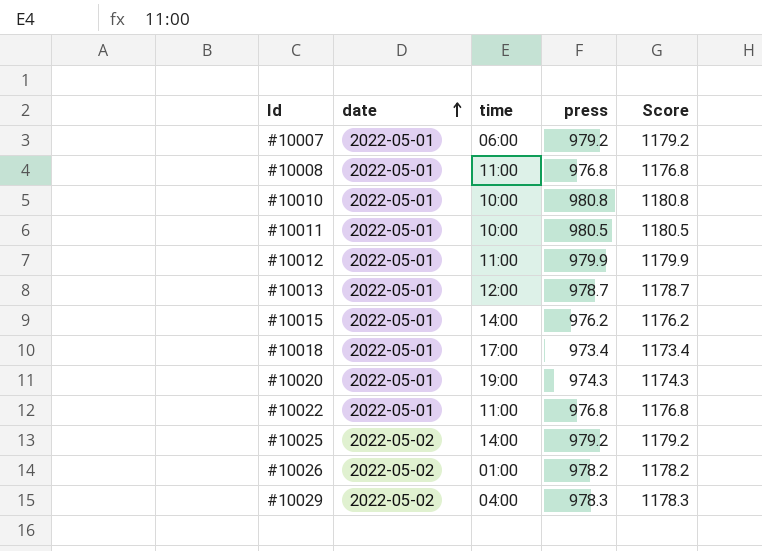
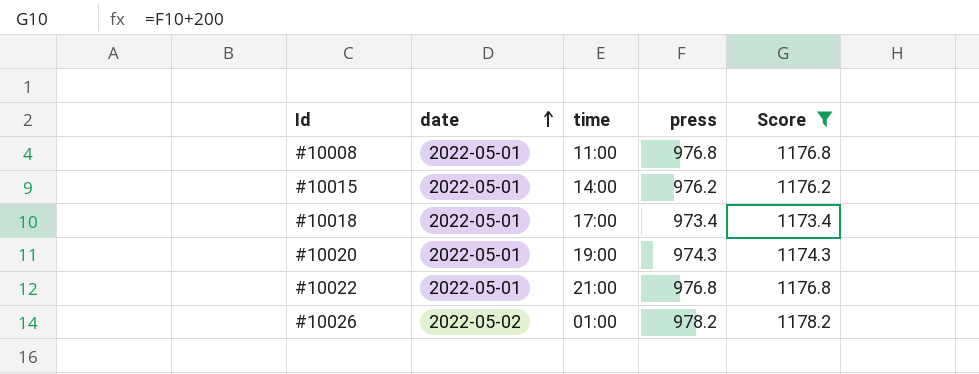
filter: none -> Score <= 1178.2
#10022 | time: 11:00 -> 21:00

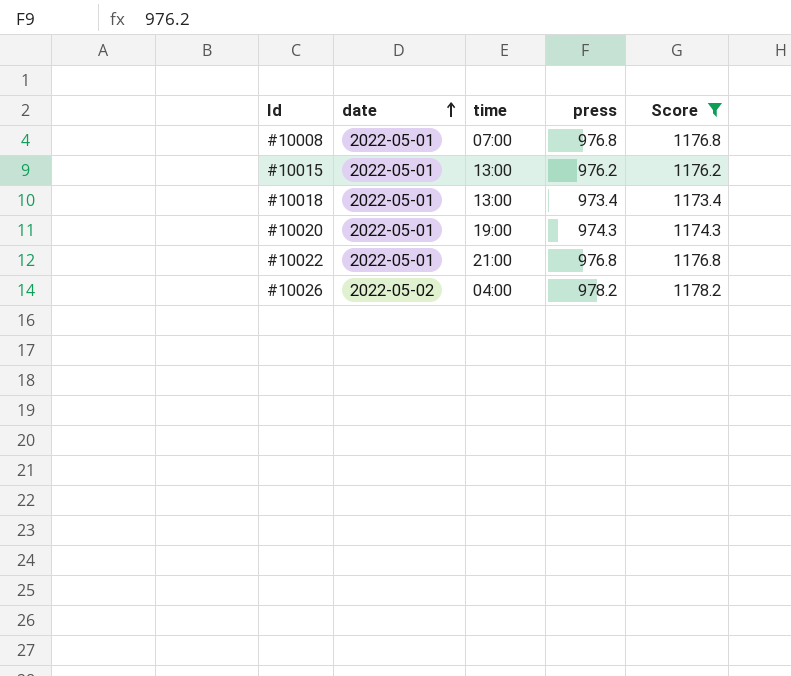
#10008 | time: 11:00 -> 07:00
#10015 | time: 14:00 -> 13:00
#10018 | time: 17:00 -> 13:00
#10026 | time: 01:00 -> 04:00

